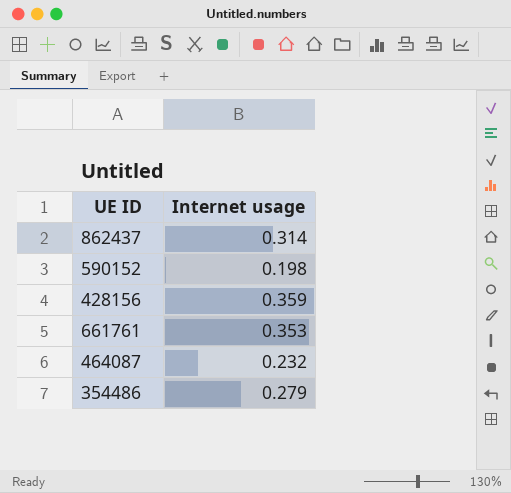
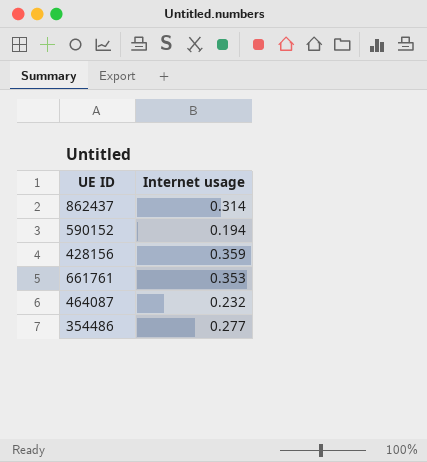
590152 | Internet usage: 0.198 -> 0.194
354486 | Internet usage: 0.279 -> 0.277

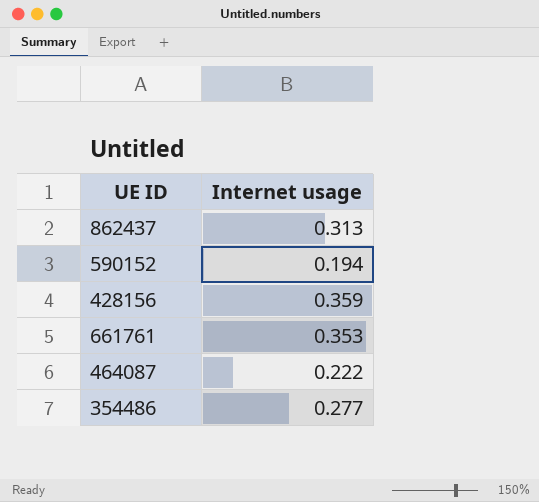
862437 | Internet usage: 0.314 -> 0.313
464087 | Internet usage: 0.232 -> 0.222

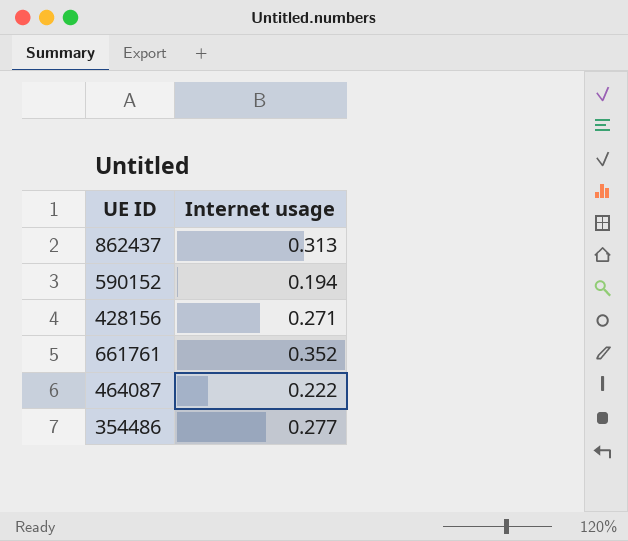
428156 | Internet usage: 0.359 -> 0.271
661761 | Internet usage: 0.353 -> 0.352

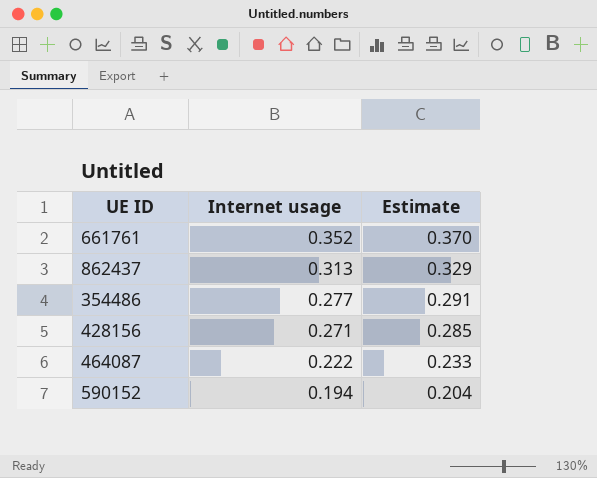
row order: none -> Internet usage descending
column Estimate | formula: none -> [Internet usage] * 1.05

